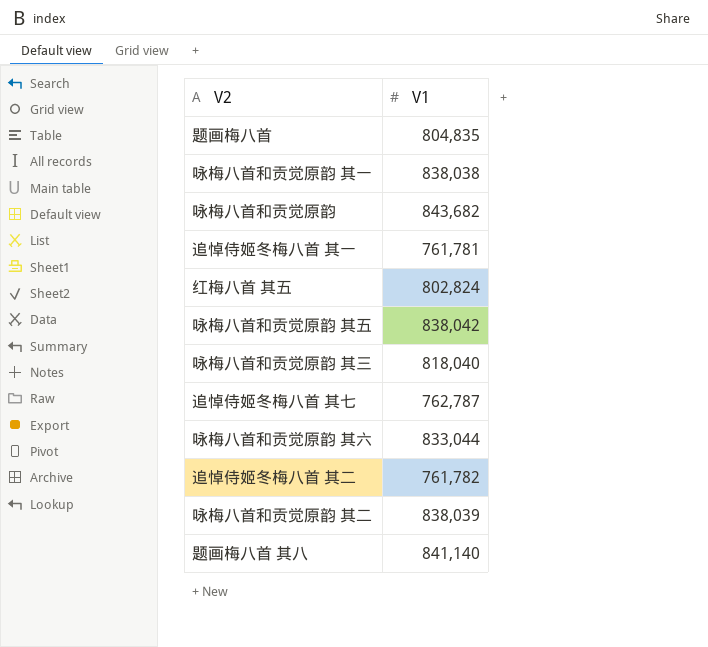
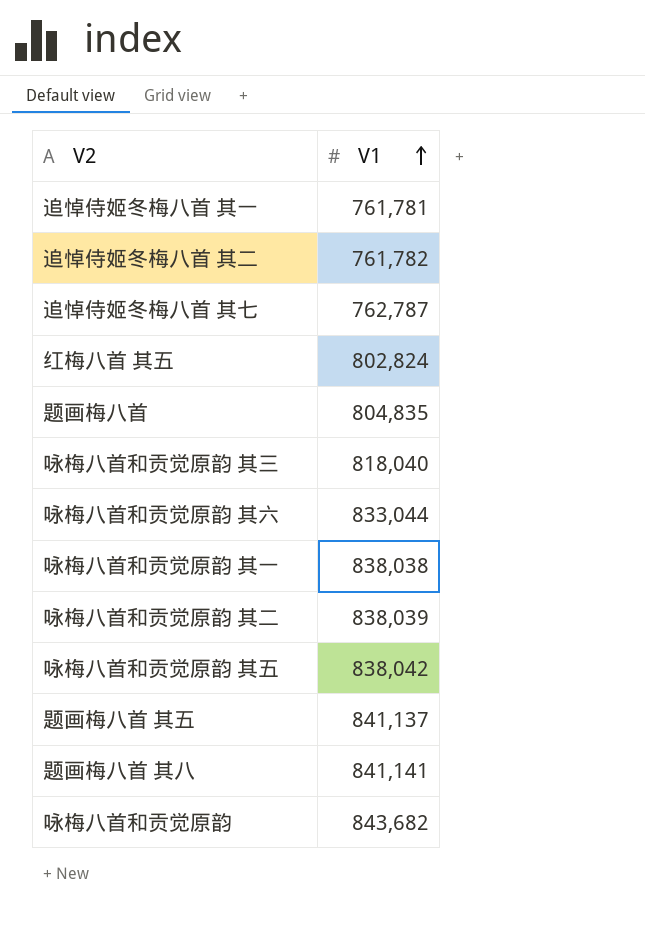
row order: none -> V1 ascending
row 题画梅八首 其五: none -> 841,137
题画梅八首 其八 | V1: 841,140 -> 841,141

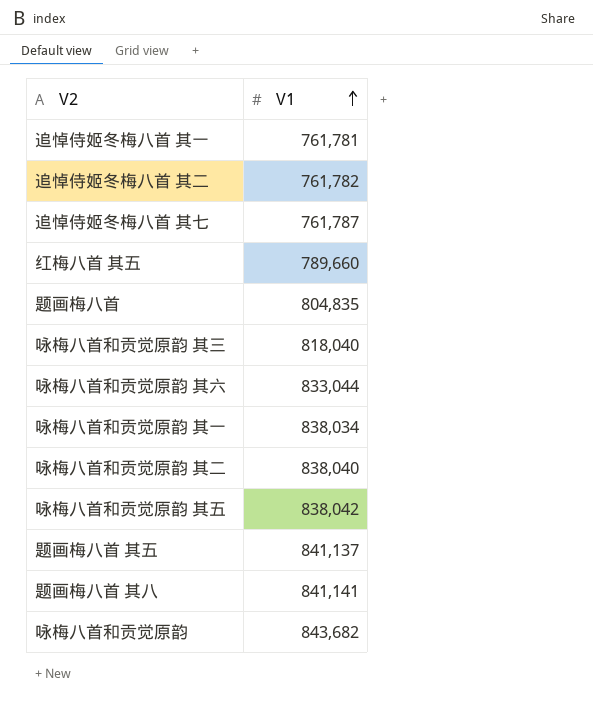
追悼侍姬冬梅八首 其七 | V1: 762,787 -> 761,787
红梅八首 其五 | V1: 802,824 -> 789,660
咏梅八首和贡觉原韵 其一 | V1: 838,038 -> 838,034
咏梅八首和贡觉原韵 其二 | V1: 838,039 -> 838,040

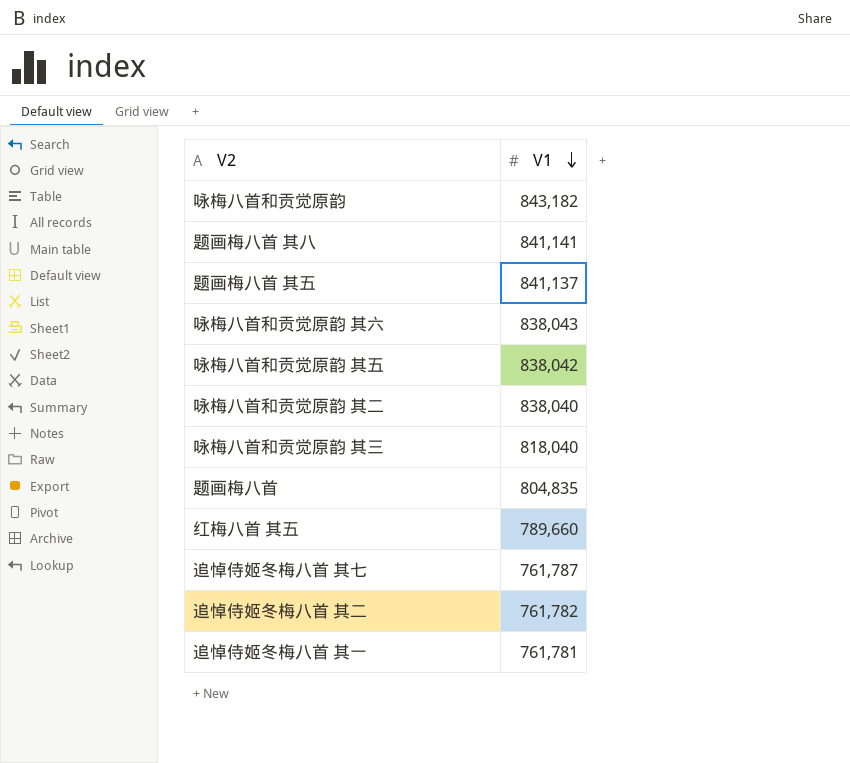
row order: V1 ascending -> V1 descending
row 咏梅八首和贡觉原韵 其一: 838,034 -> none
咏梅八首和贡觉原韵 | V1: 843,682 -> 843,182
咏梅八首和贡觉原韵 其六 | V1: 833,044 -> 838,043

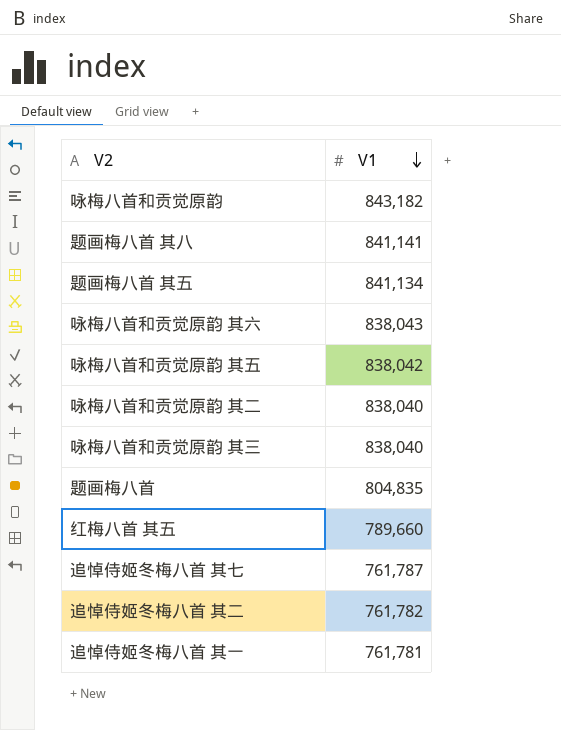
题画梅八首 其五 | V1: 841,137 -> 841,134
咏梅八首和贡觉原韵 其三 | V1: 818,040 -> 838,040

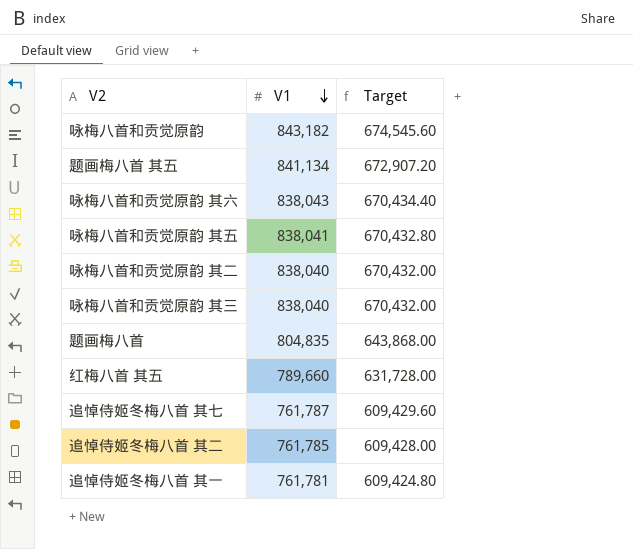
column Target | formula: none -> [V1] * 0.8
row 题画梅八首 其八: 841,141 -> none
咏梅八首和贡觉原韵 其五 | V1: 838,042 -> 838,041
追悼侍姬冬梅八首 其二 | V1: 761,782 -> 761,785

